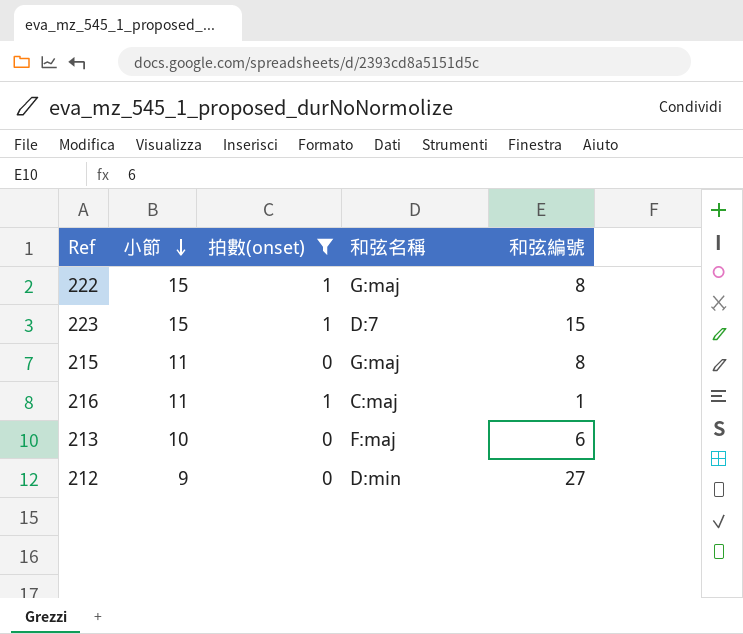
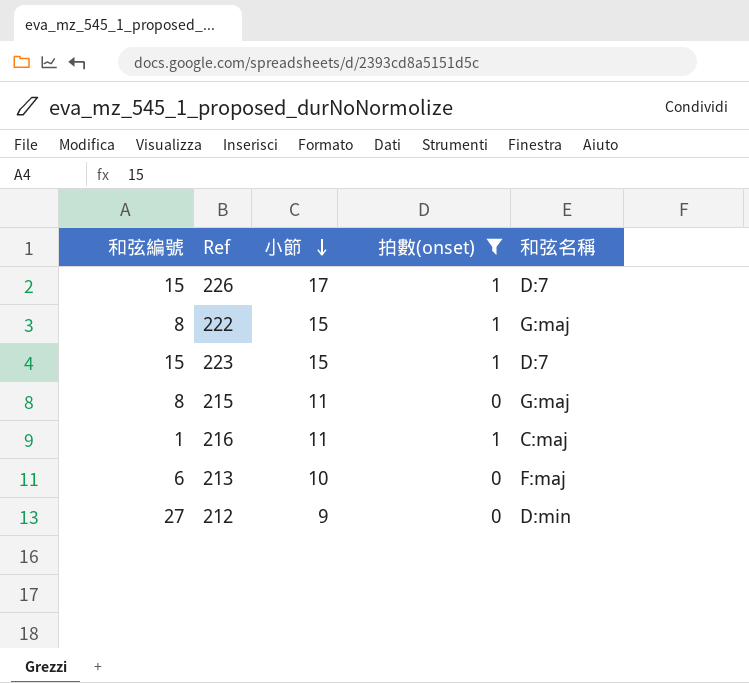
column 和弦編號 | position: 5 -> 1
row 226: none -> 15 | 17 | 1 | D:7

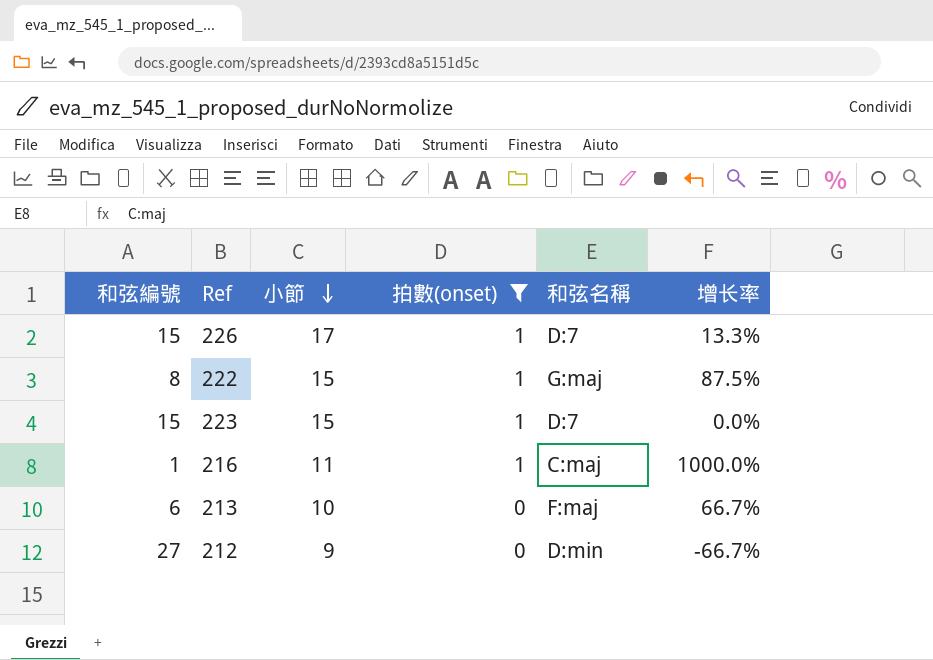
column 增长率 | formula: none -> ([小節] - [和弦編號]) / [和弦編號]
row 215: 8 | 11 | 0 | G:maj -> none

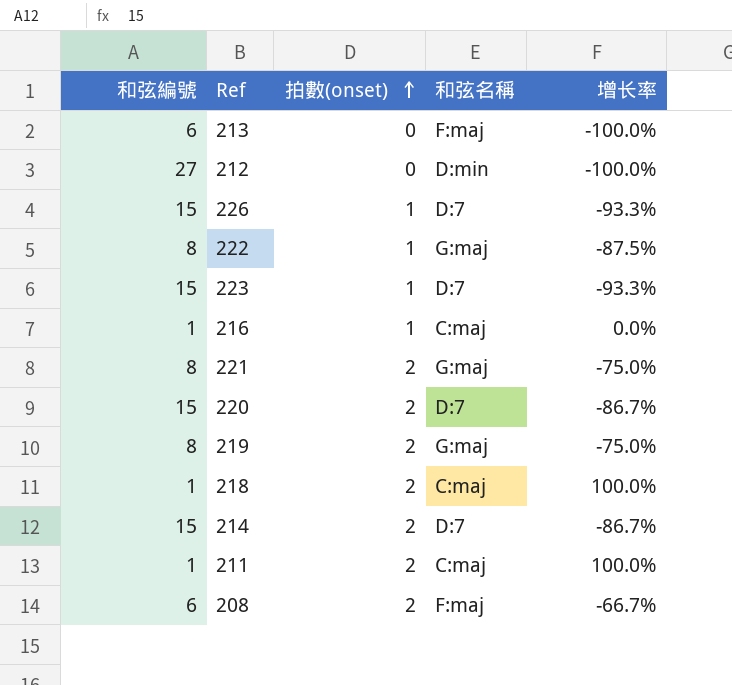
filter: 拍數(onset) != 2 -> none
row order: 小節 descending -> 拍數(onset) ascending
column 小節 | position: 3 -> none
column 增长率 | formula: ([小節] - [和弦編號]) / [和弦編號] -> ([拍數(onset)] - [和弦編號]) / [和弦編號]

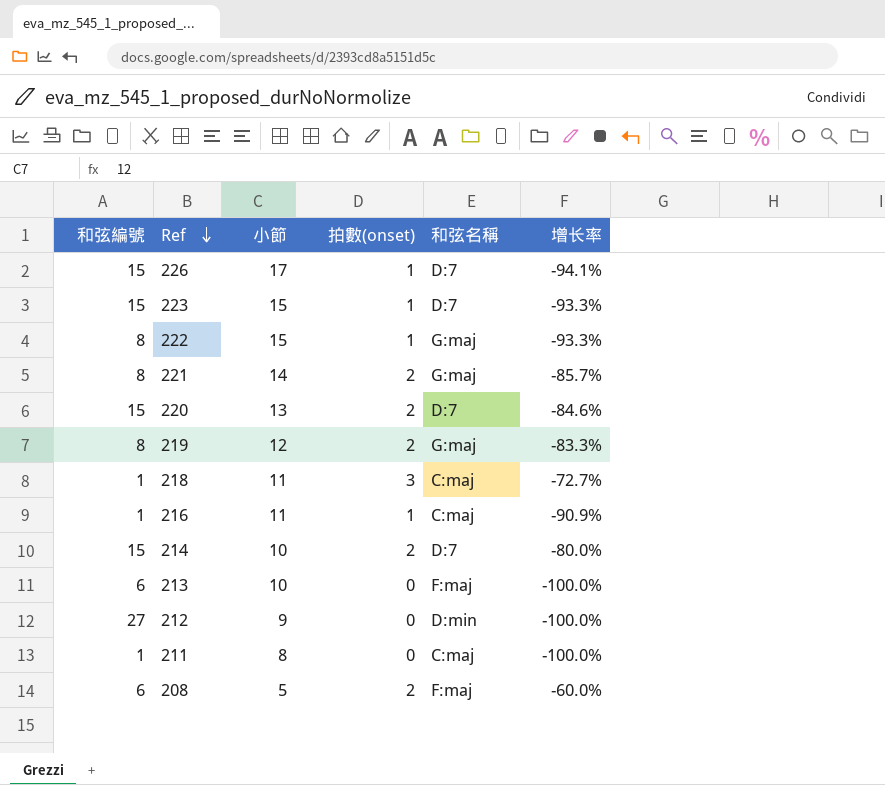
row order: 拍數(onset) ascending -> Ref descending
column 小節 | position: none -> 3
column 增长率 | formula: ([拍數(onset)] - [和弦編號]) / [和弦編號] -> ([拍數(onset)] - [小節]) / [小節]
218 | 拍數(onset): 2 -> 3
211 | 拍數(onset): 2 -> 0

